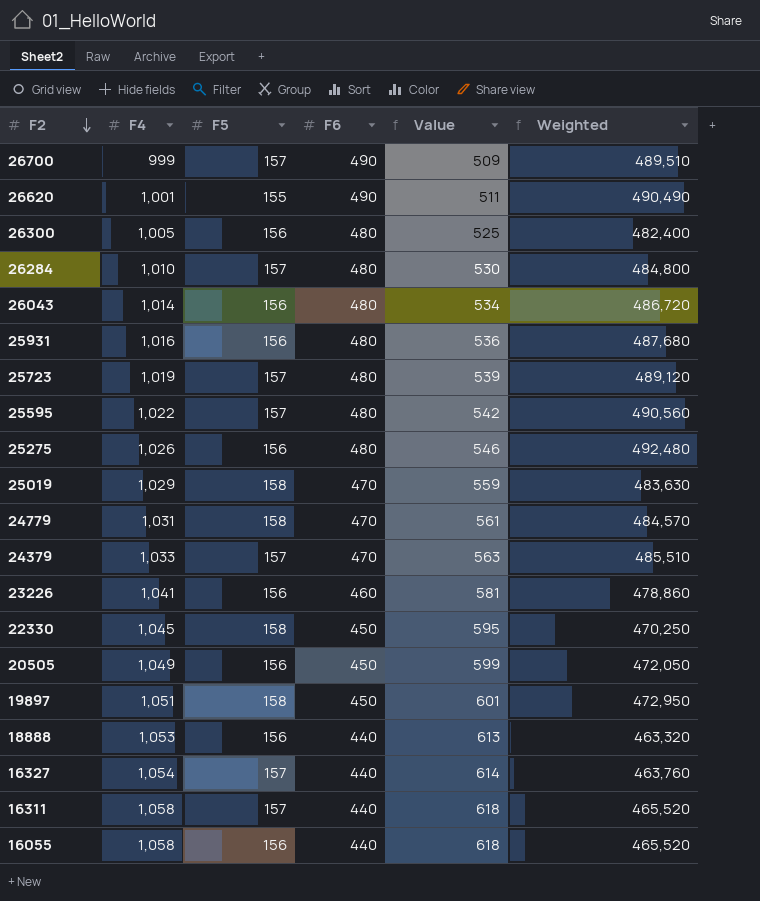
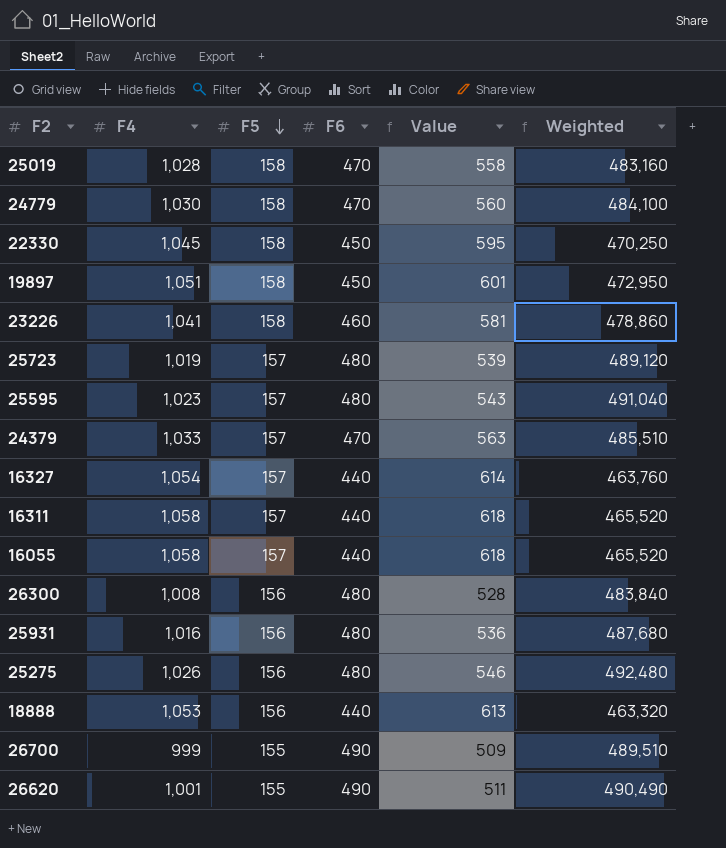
row order: F2 descending -> F5 descending
row 26284: 1,010 | 157 | 480 | 530 | 484,800 -> none
row 26043: 1,014 | 156 | 480 | 534 | 486,720 -> none
row 20505: 1,049 | 156 | 450 | 599 | 472,050 -> none
25019 | F4: 1,029 -> 1,028
25019 | Value: 559 -> 558
25019 | Weighted: 483,630 -> 483,160
24779 | F4: 1,031 -> 1,030
24779 | Value: 561 -> 560
24779 | Weighted: 484,570 -> 484,100
23226 | F5: 156 -> 158
25595 | F4: 1,022 -> 1,023
25595 | Value: 542 -> 543
25595 | Weighted: 490,560 -> 491,040
16055 | F5: 156 -> 157
26300 | F4: 1,005 -> 1,008
26300 | Value: 525 -> 528
26300 | Weighted: 482,400 -> 483,840
26700 | F5: 157 -> 155

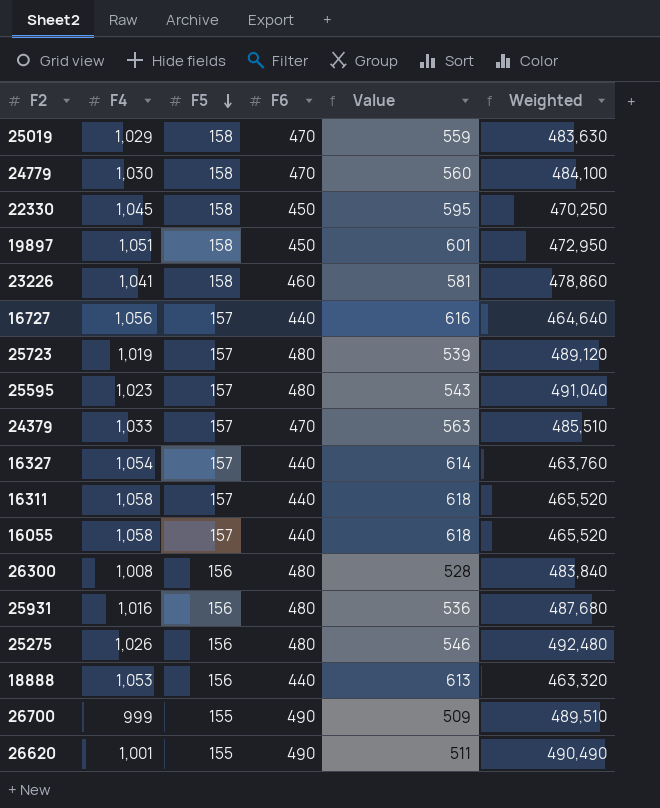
25019 | F4: 1,028 -> 1,029
25019 | Value: 558 -> 559
25019 | Weighted: 483,160 -> 483,630
row 16727: none -> 1,056 | 157 | 440 | 616 | 464,640

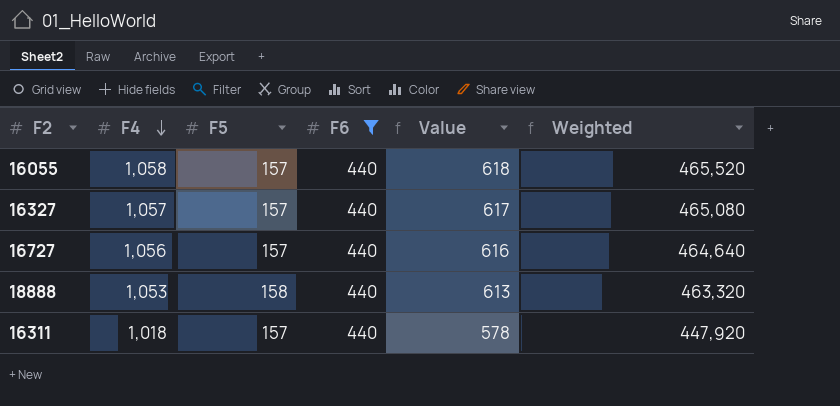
filter: none -> F6 = 440
row order: F5 descending -> F4 descending
16327 | F4: 1,054 -> 1,057
16327 | Value: 614 -> 617
16327 | Weighted: 463,760 -> 465,080
18888 | F5: 156 -> 158
16311 | F4: 1,058 -> 1,018
16311 | Value: 618 -> 578
16311 | Weighted: 465,520 -> 447,920

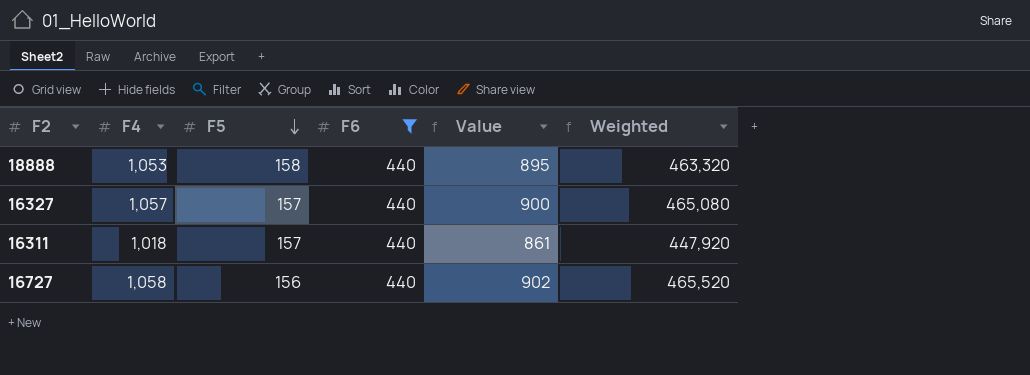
row order: F4 descending -> F5 descending
column Value | formula: [F4] - [F6] -> [F4] - [F5]
row 16055: 1,058 | 157 | 440 | 618 | 465,520 -> none
16727 | F4: 1,056 -> 1,058
16727 | F5: 157 -> 156
16727 | Weighted: 464,640 -> 465,520

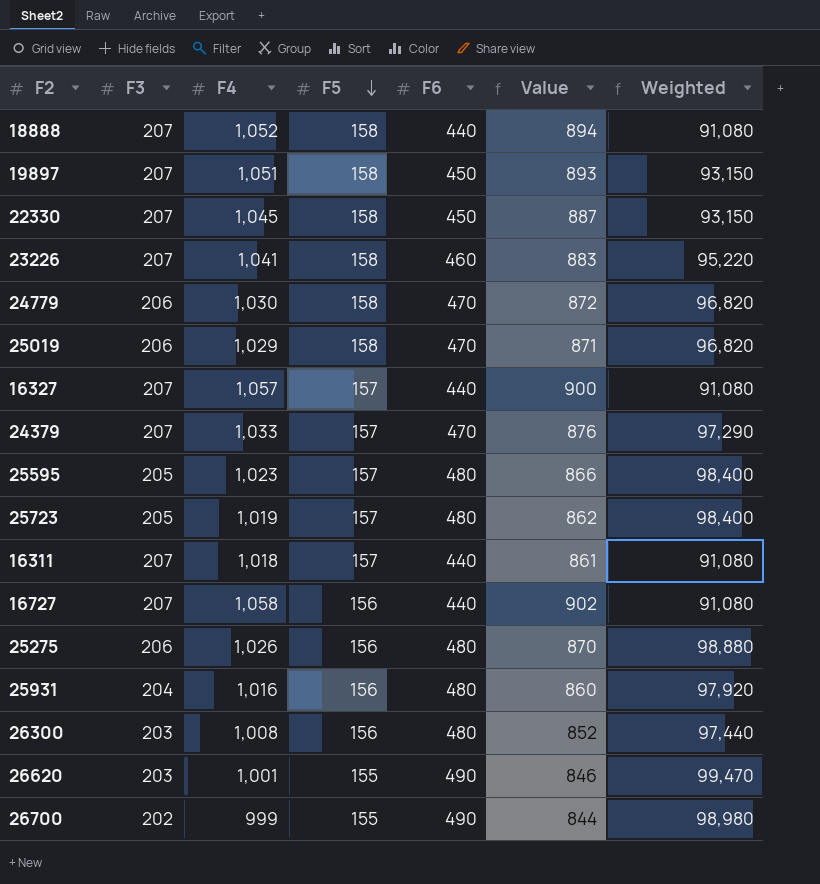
filter: F6 = 440 -> none
column F3 | position: none -> 2
column Weighted | formula: [F4] * [F6] -> [F3] * [F6]
18888 | F4: 1,053 -> 1,052
18888 | Value: 895 -> 894

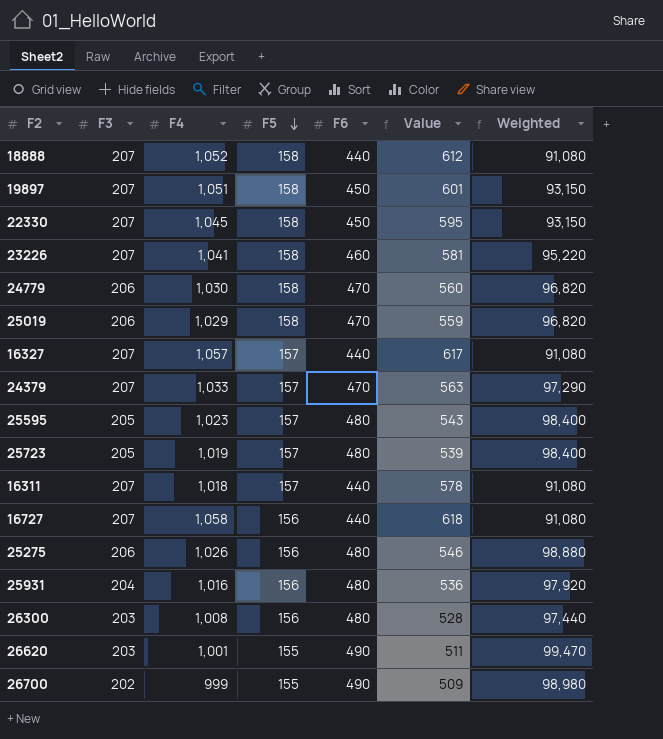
column Value | formula: [F4] - [F5] -> [F4] - [F6]

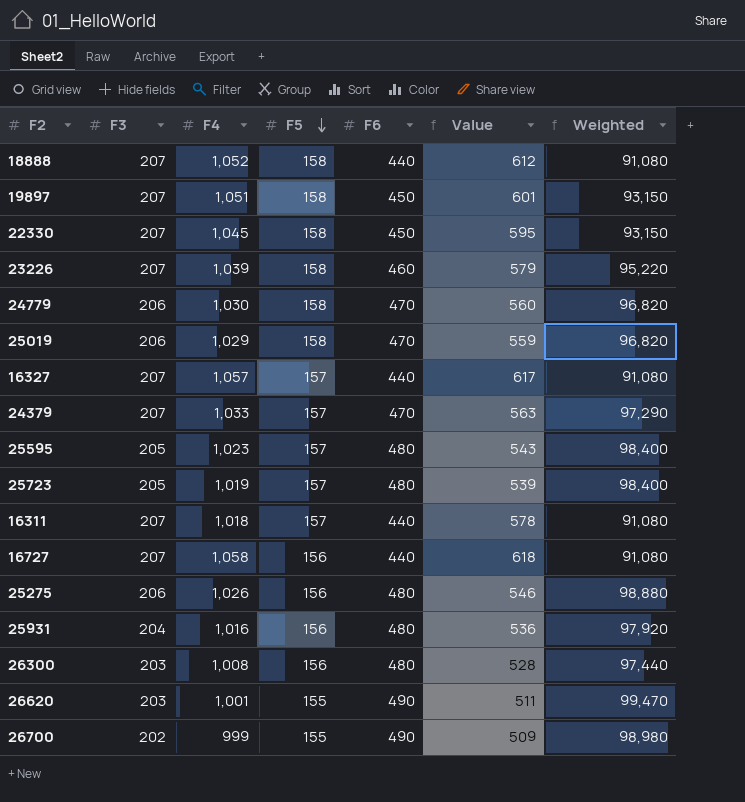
23226 | F4: 1,041 -> 1,039
23226 | Value: 581 -> 579

